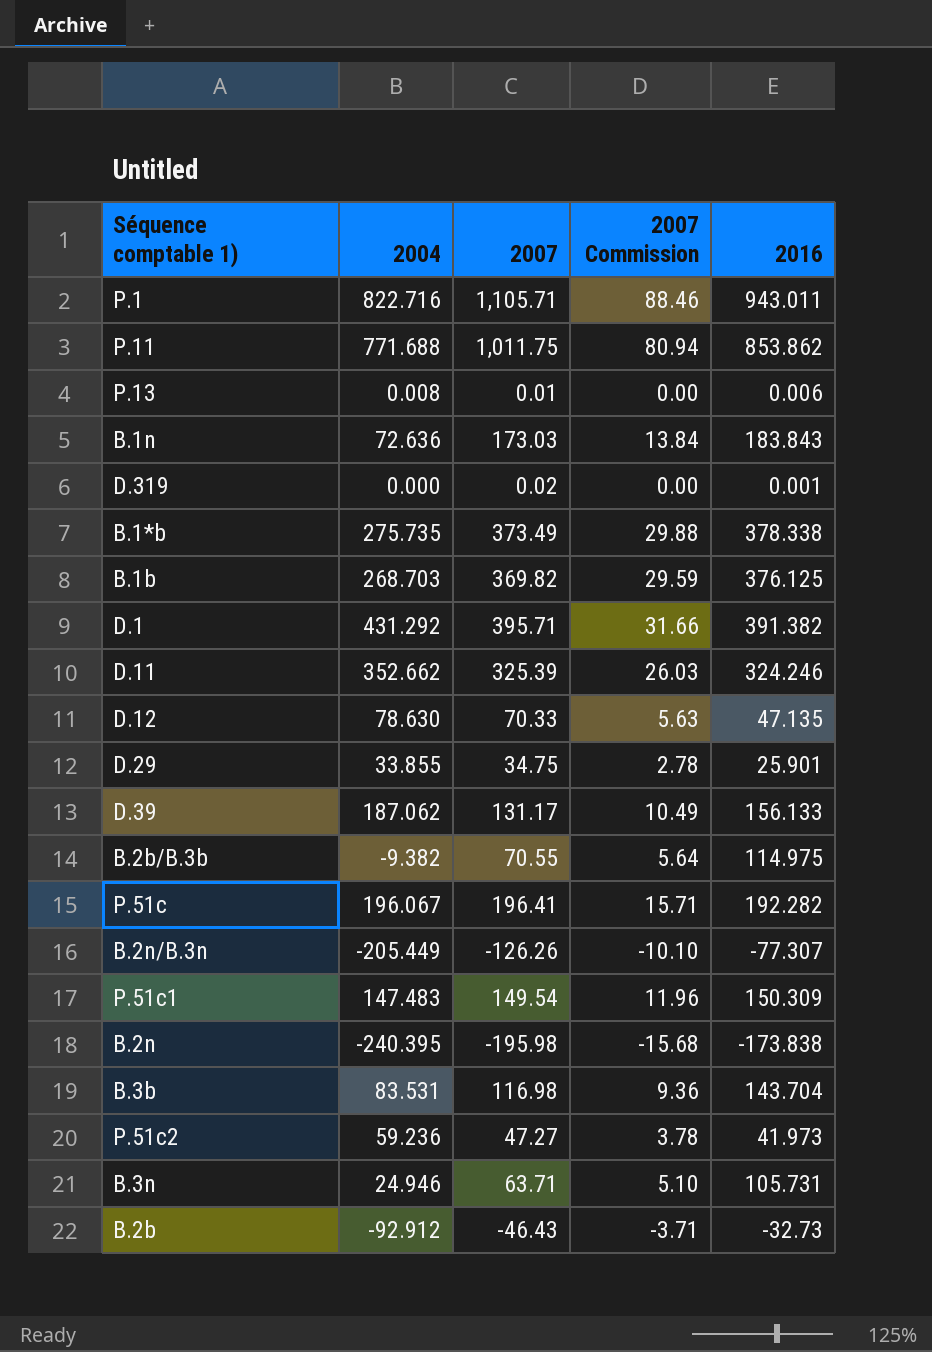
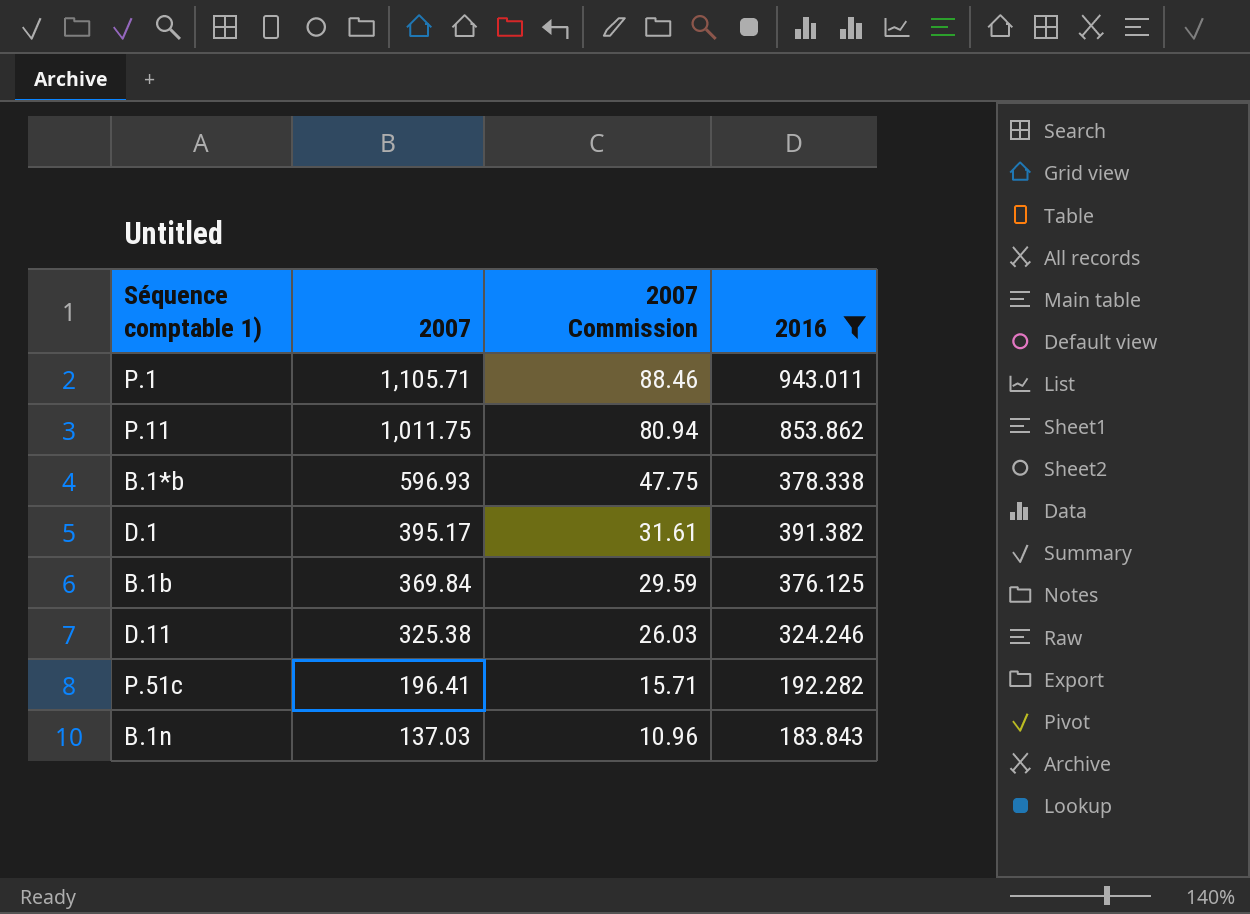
filter: none -> 2016 >= 183.843
row order: none -> 2007 descending
column 2004 | position: 2 -> none
B.1*b | 2007: 373.49 -> 596.93
B.1*b | 2007 Commission: 29.88 -> 47.75
D.1 | 2007: 395.71 -> 395.17
D.1 | 2007 Commission: 31.66 -> 31.61
B.1b | 2007: 369.82 -> 369.84
D.11 | 2007: 325.39 -> 325.38
B.1n | 2007: 173.03 -> 137.03
B.1n | 2007 Commission: 13.84 -> 10.96

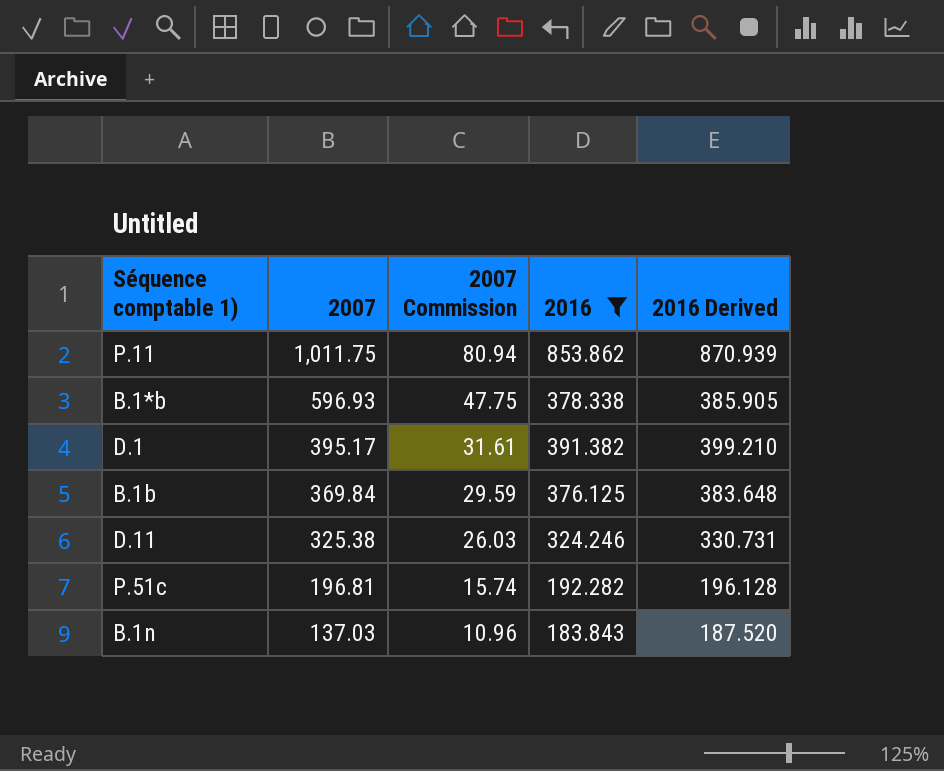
column 2016 Derived | formula: none -> [2016] * 1.02
row P.1: 1,105.71 | 88.46 | 943.011 -> none
P.51c | 2007: 196.41 -> 196.81
P.51c | 2007 Commission: 15.71 -> 15.74

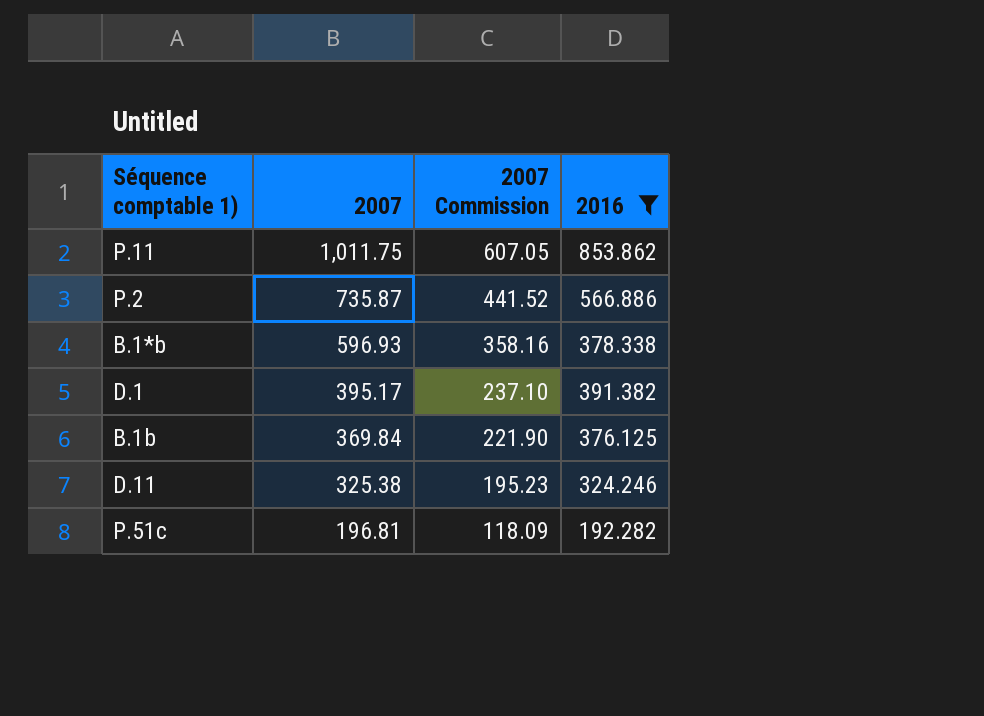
column 2016 Derived | formula: [2016] * 1.02 -> none
column 2007 Commission | formula: [2007] * 0.08 -> [2007] * 0.6
row B.1n: 137.03 | 10.96 | 183.843 | 187.520 -> none
row P.2: none -> 735.87 | 441.52 | 566.886

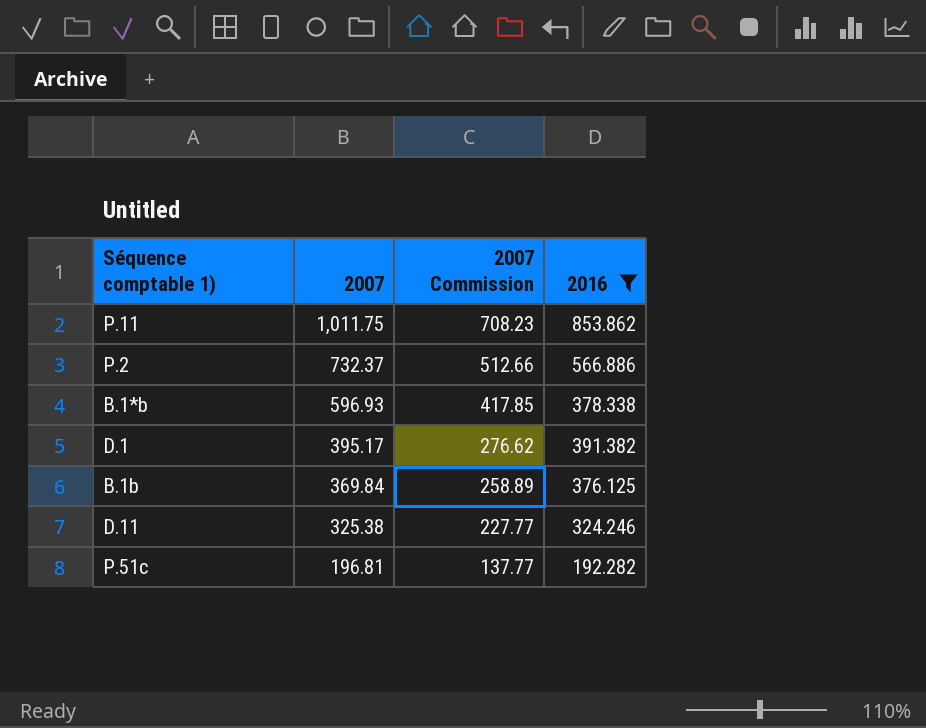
column 2007 Commission | formula: [2007] * 0.6 -> [2007] * 0.7
P.2 | 2007: 735.87 -> 732.37

